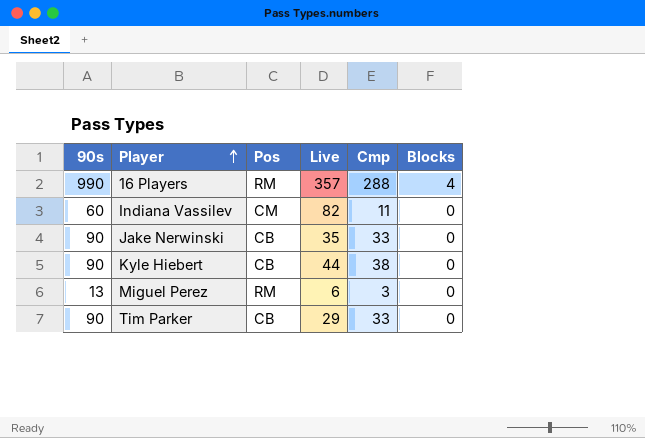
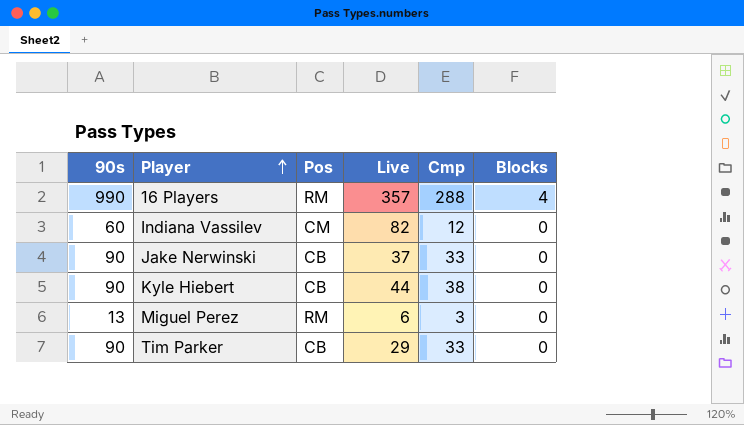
Indiana Vassilev | Cmp: 11 -> 12
Jake Nerwinski | Live: 35 -> 37

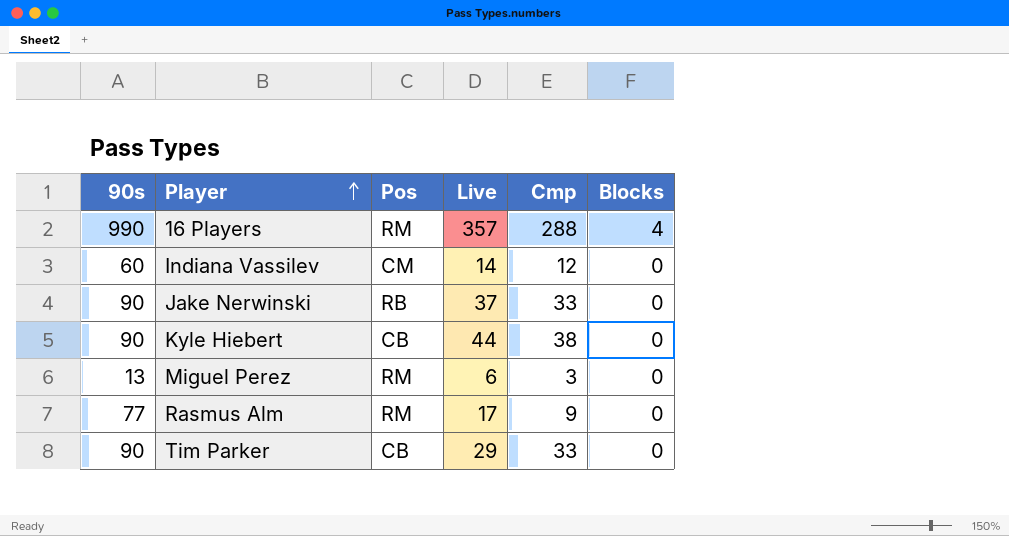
Indiana Vassilev | Live: 82 -> 14
Jake Nerwinski | Pos: CB -> RB
row Rasmus Alm: none -> 77 | RM | 17 | 9 | 0

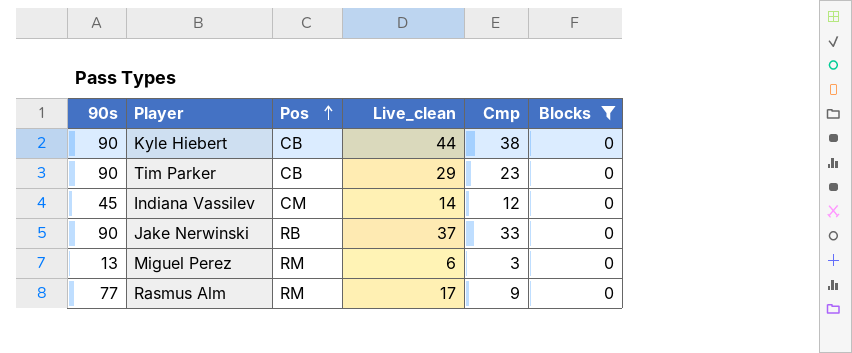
filter: none -> Blocks = 0
row order: Player ascending -> Pos ascending
column name: Live -> Live_clean
Tim Parker | Cmp: 33 -> 23
Indiana Vassilev | 90s: 60 -> 45

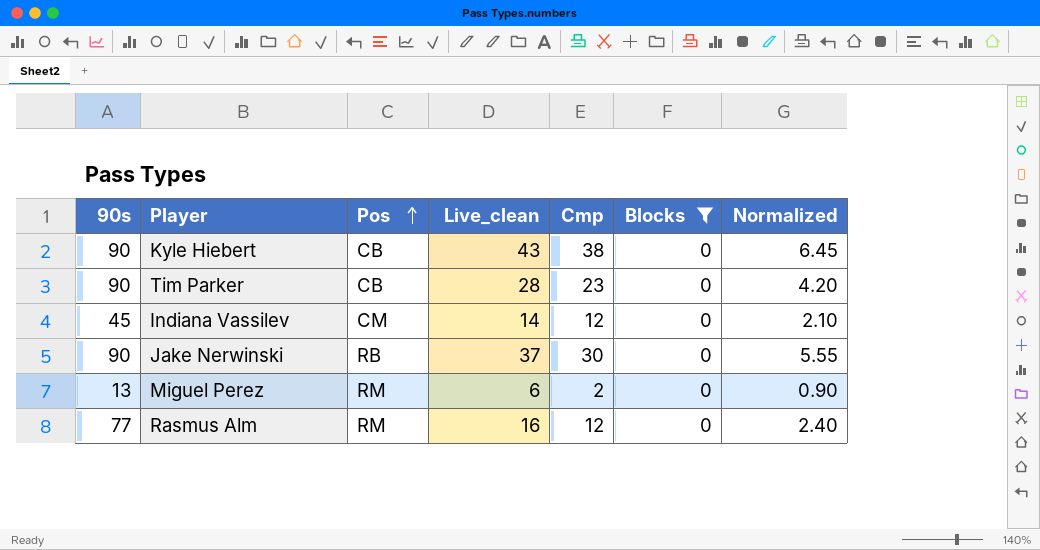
column Normalized | formula: none -> [Live_clean] * 0.15
Kyle Hiebert | Live_clean: 44 -> 43
Tim Parker | Live_clean: 29 -> 28
Jake Nerwinski | Cmp: 33 -> 30
Miguel Perez | Cmp: 3 -> 2
Rasmus Alm | Live_clean: 17 -> 16
Rasmus Alm | Cmp: 9 -> 12

